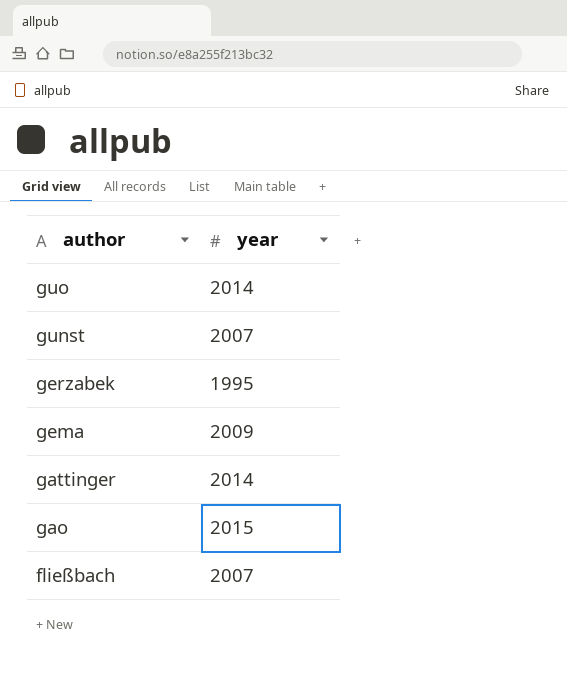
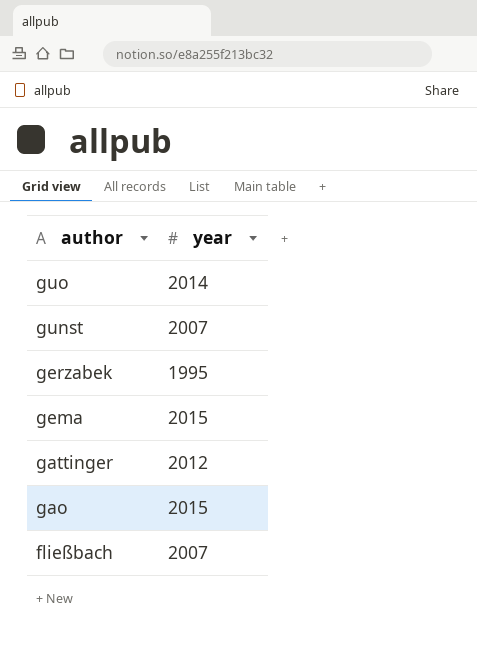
gema | year: 2009 -> 2015
gattinger | year: 2014 -> 2012

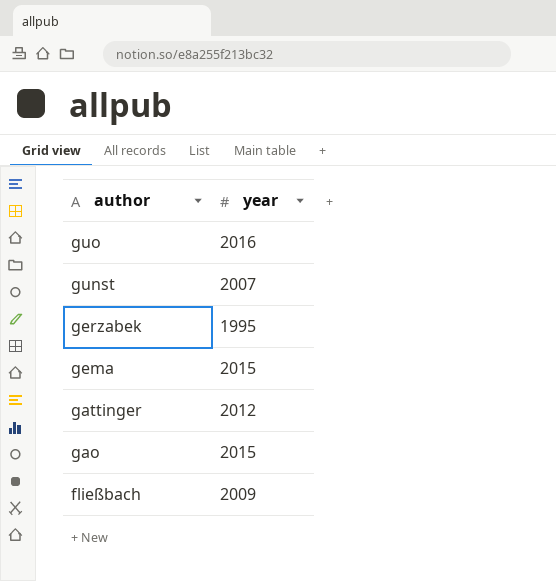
guo | year: 2014 -> 2016
fließbach | year: 2007 -> 2009

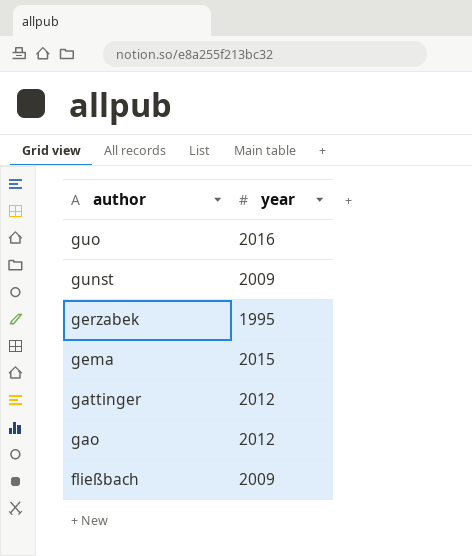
gunst | year: 2007 -> 2009
gao | year: 2015 -> 2012

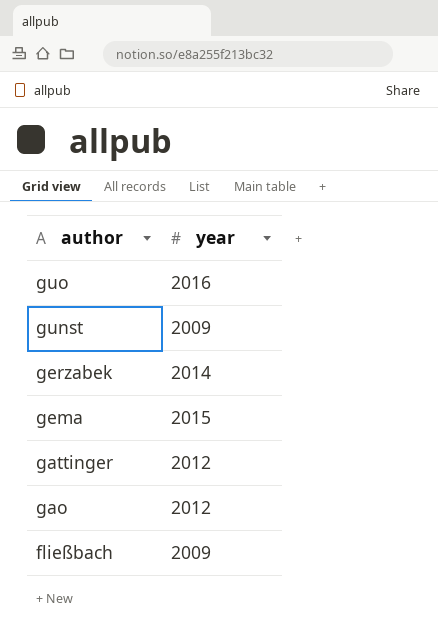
gerzabek | year: 1995 -> 2014

